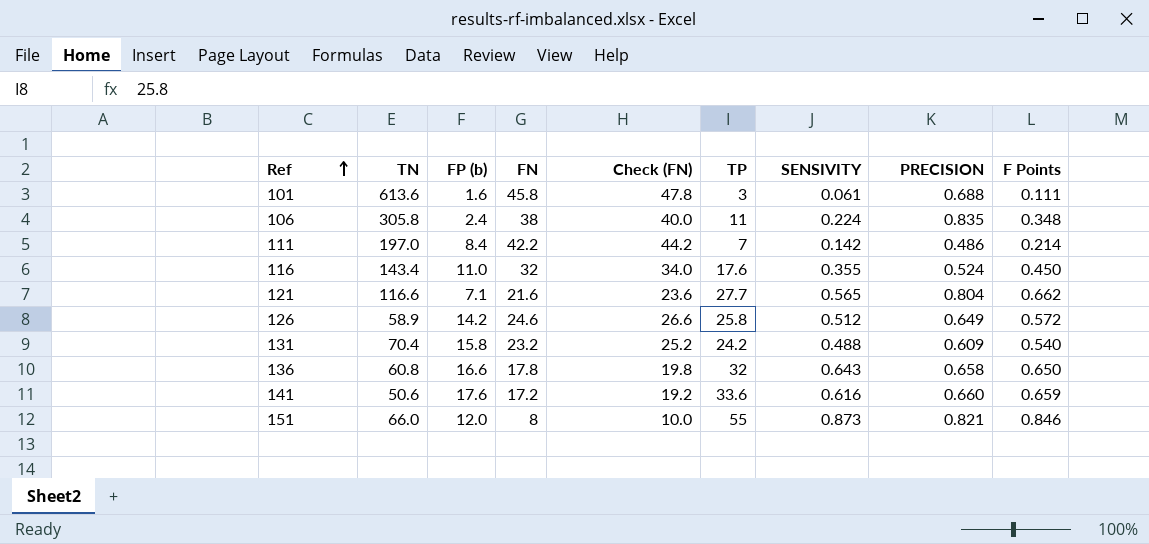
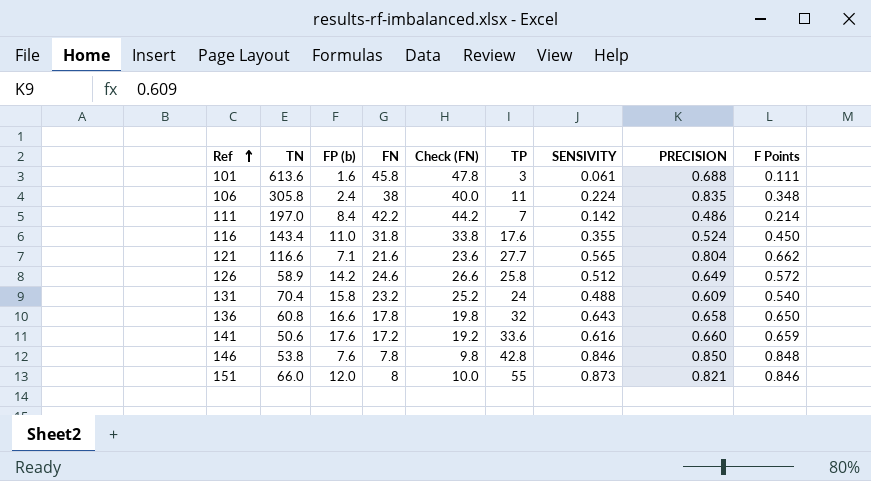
116 | FN: 32 -> 31.8
116 | Check (FN): 34.0 -> 33.8
131 | TP: 24.2 -> 24
row 146: none -> 53.8 | 7.6 | 7.8 | 9.8 | 42.8 | 0.846 | 0.850 | 0.848

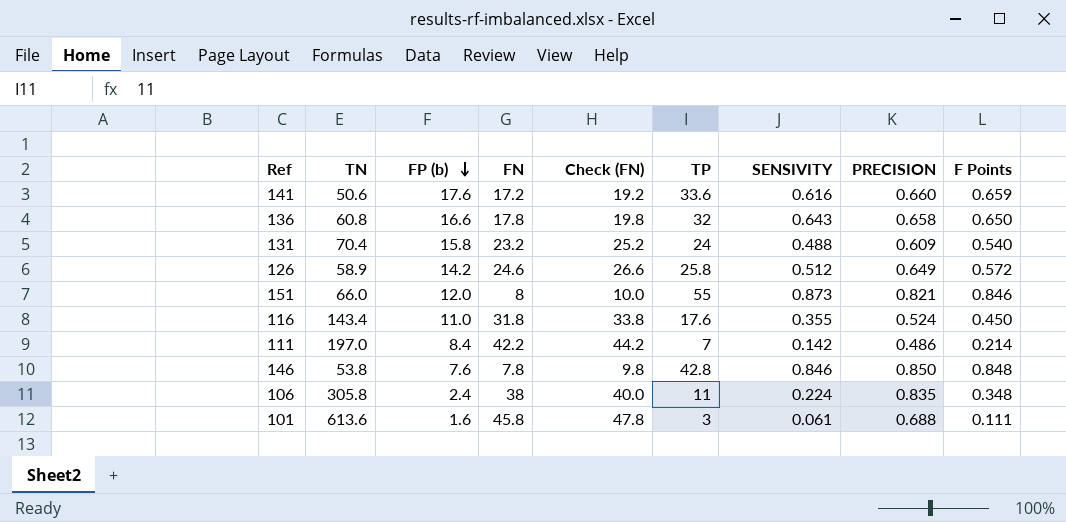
row order: Ref ascending -> FP (b) descending
row 121: 116.6 | 7.1 | 21.6 | 23.6 | 27.7 | 0.565 | 0.804 | 0.662 -> none

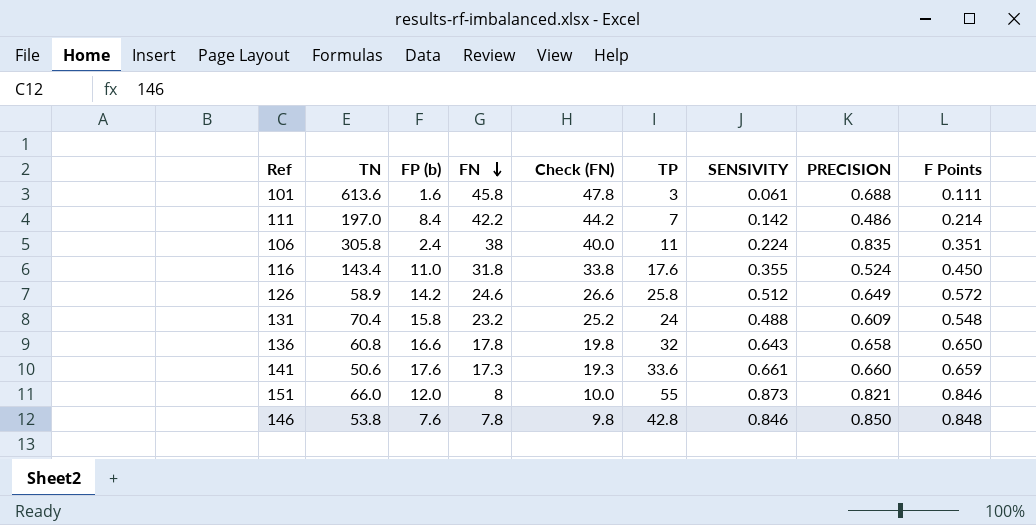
row order: FP (b) descending -> FN descending
106 | F Points: 0.348 -> 0.351
131 | F Points: 0.540 -> 0.548
141 | FN: 17.2 -> 17.3
141 | Check (FN): 19.2 -> 19.3
141 | SENSIVITY: 0.616 -> 0.661

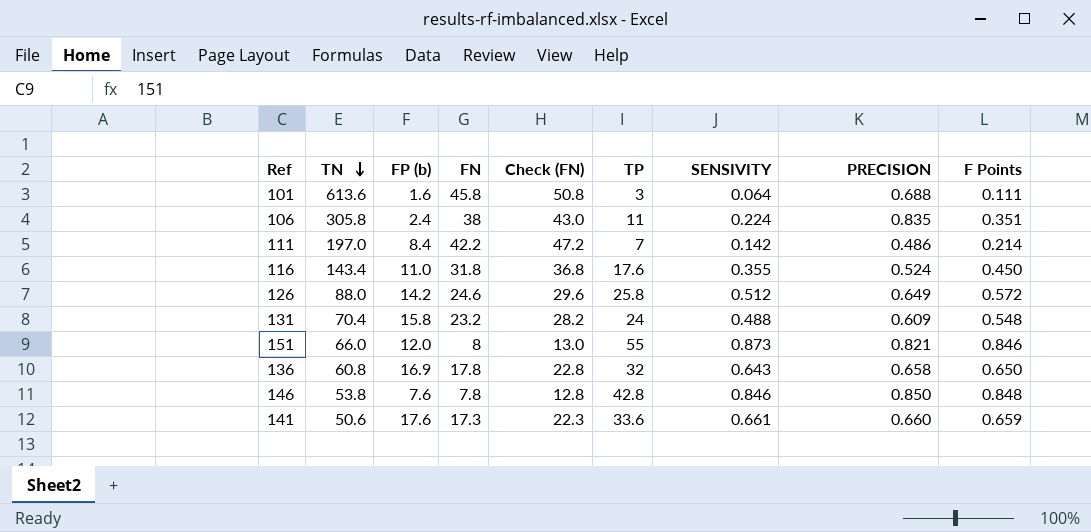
row order: FN descending -> TN descending
column Check (FN) | formula: [FN] + 2 -> [FN] + 5
101 | SENSIVITY: 0.061 -> 0.064
126 | TN: 58.9 -> 88.0
136 | FP (b): 16.6 -> 16.9

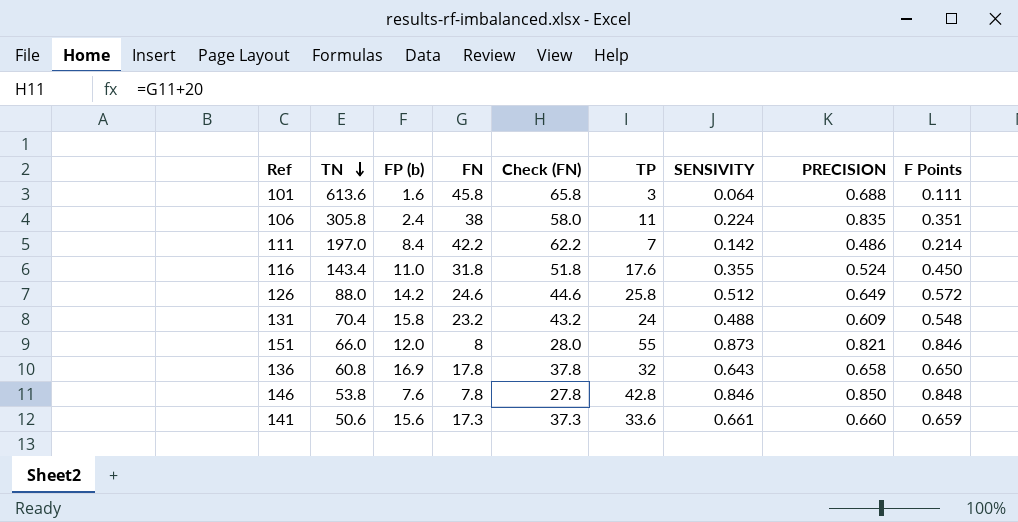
column Check (FN) | formula: [FN] + 5 -> [FN] + 20
141 | FP (b): 17.6 -> 15.6

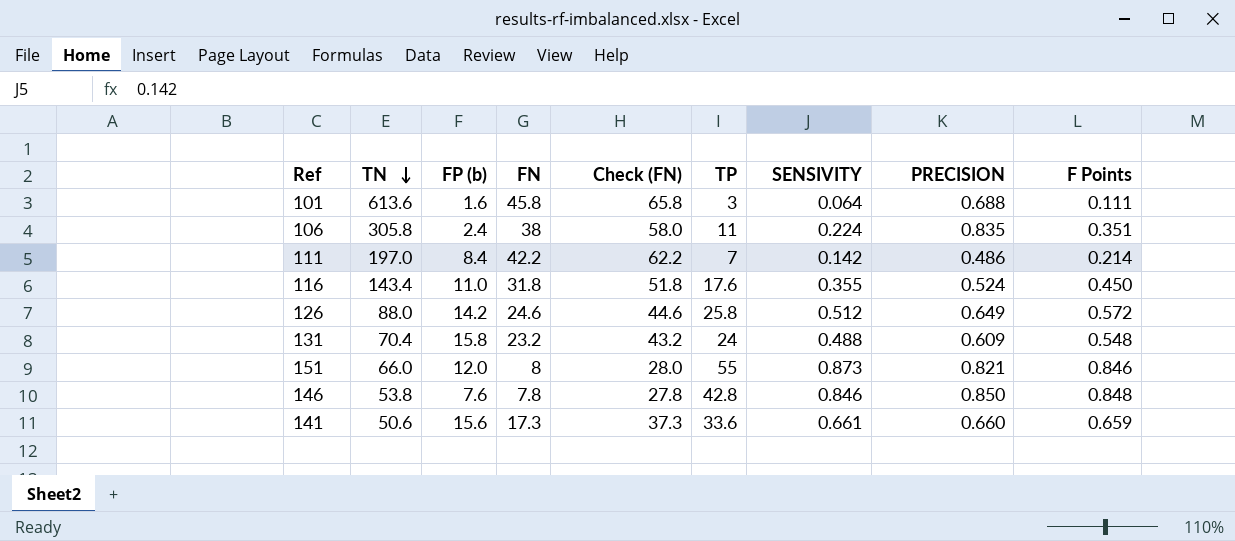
row 136: 60.8 | 16.9 | 17.8 | 37.8 | 32 | 0.643 | 0.658 | 0.650 -> none

